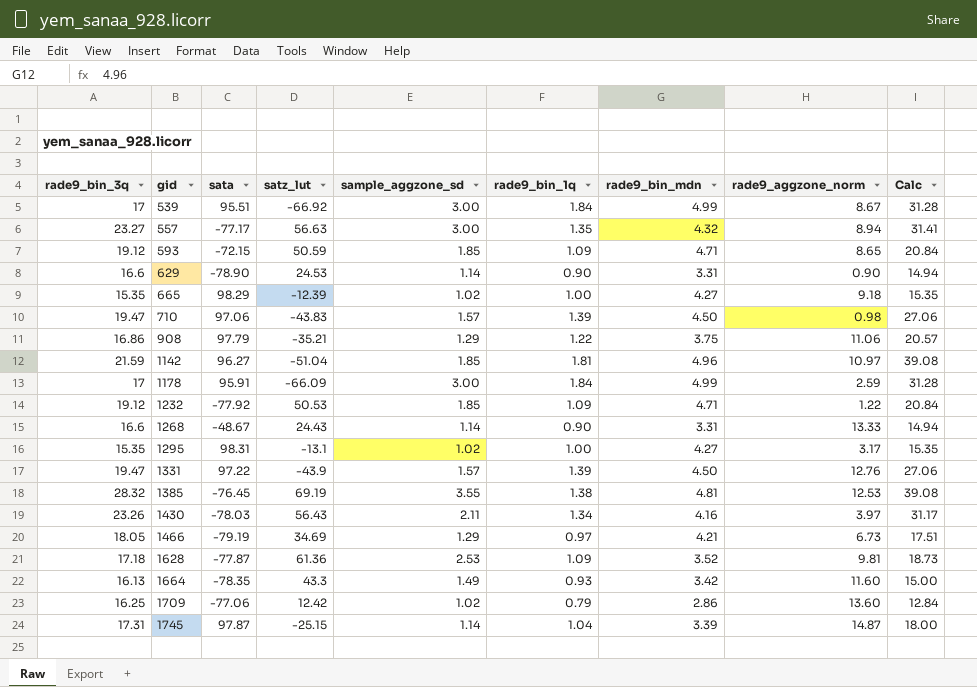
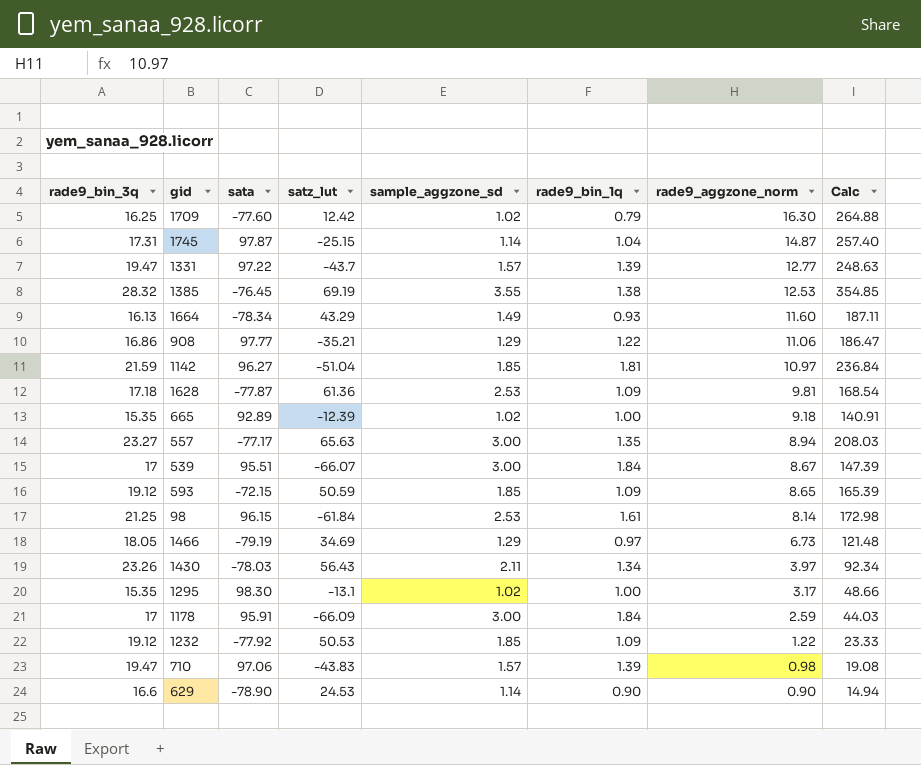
row order: gid ascending -> rade9_aggzone_norm descending
column rade9_bin_mdn | position: 7 -> none
column Calc | formula: [rade9_bin_3q] * [rade9_bin_1q] -> [rade9_bin_3q] * [rade9_aggzone_norm]
row 1268: 16.6 | -48.67 | 24.43 | 1.14 | 0.90 | 3.31 | 13.33 | 14.94 -> none
1709 | sata: -77.06 -> -77.60
1709 | rade9_aggzone_norm: 13.60 -> 16.30
1331 | satz_lut: -43.9 -> -43.7
1331 | rade9_aggzone_norm: 12.76 -> 12.77
1664 | sata: -78.35 -> -78.34
1664 | satz_lut: 43.3 -> 43.29
908 | sata: 97.79 -> 97.77
665 | sata: 98.29 -> 92.89
557 | satz_lut: 56.63 -> 65.63
539 | satz_lut: -66.92 -> -66.07
row 98: none -> 21.25 | 96.15 | -61.84 | 2.53 | 1.61 | 8.14 | 172.98
1295 | sata: 98.31 -> 98.30

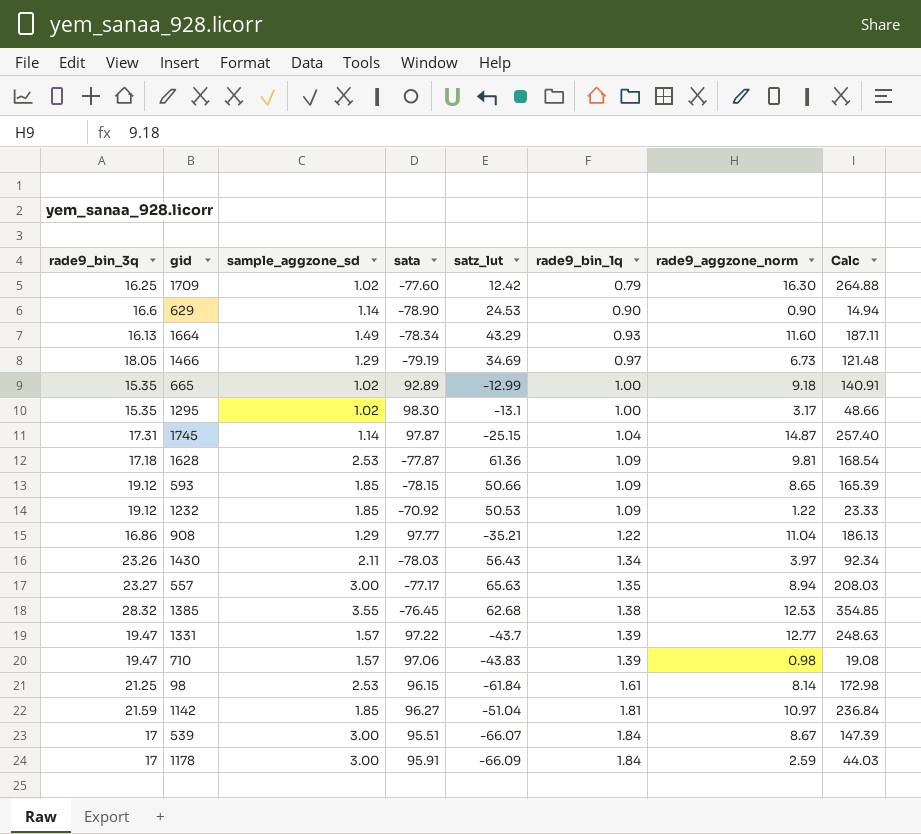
row order: rade9_aggzone_norm descending -> rade9_bin_1q ascending
column sample_aggzone_sd | position: 5 -> 3
665 | satz_lut: -12.39 -> -12.99
593 | sata: -72.15 -> -78.15
593 | satz_lut: 50.59 -> 50.66
1232 | sata: -77.92 -> -70.92
908 | rade9_aggzone_norm: 11.06 -> 11.04
908 | Calc: 186.47 -> 186.13
1385 | satz_lut: 69.19 -> 62.68

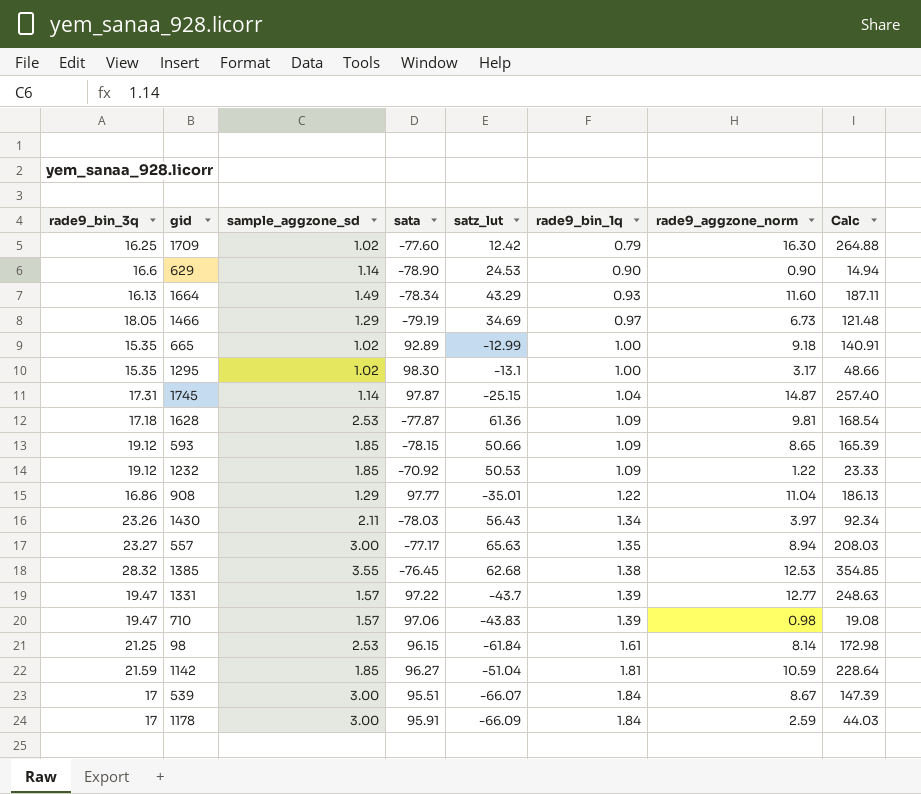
908 | satz_lut: -35.21 -> -35.01
1142 | rade9_aggzone_norm: 10.97 -> 10.59
1142 | Calc: 236.84 -> 228.64

